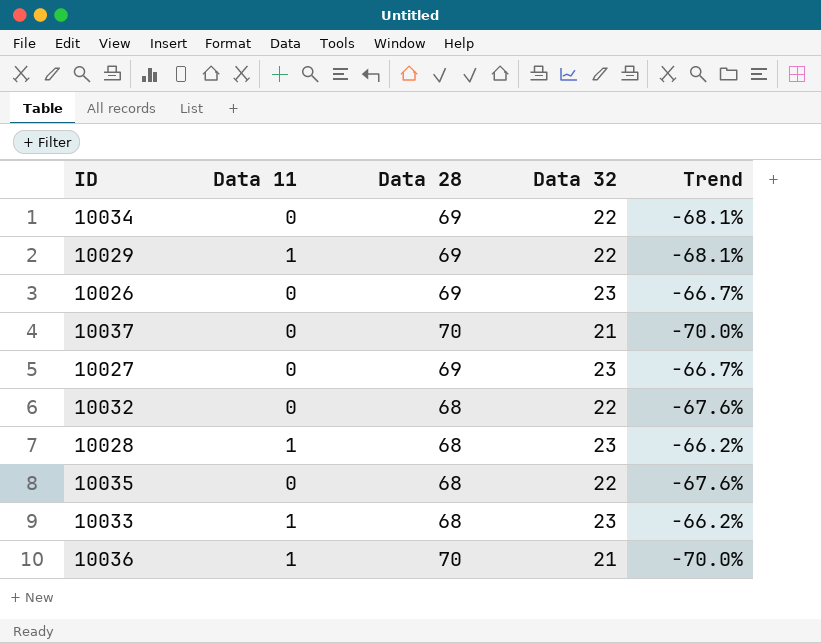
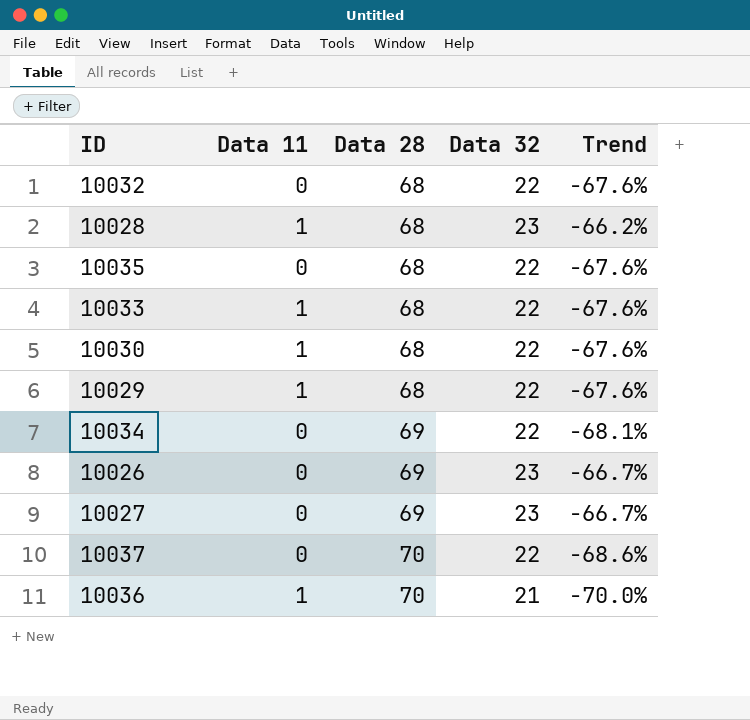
row order: none -> Data 28 ascending
10033 | Data 32: 23 -> 22
10033 | Trend: -66.2% -> -67.6%
row 10030: none -> 1 | 68 | 22 | -67.6%
10029 | Data 28: 69 -> 68
10029 | Trend: -68.1% -> -67.6%
10037 | Data 32: 21 -> 22
10037 | Trend: -70.0% -> -68.6%

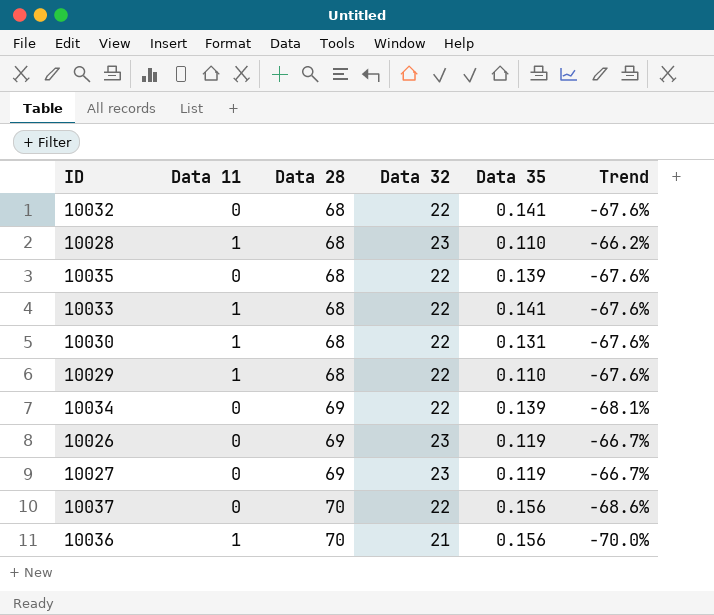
column Data 35 | position: none -> 5

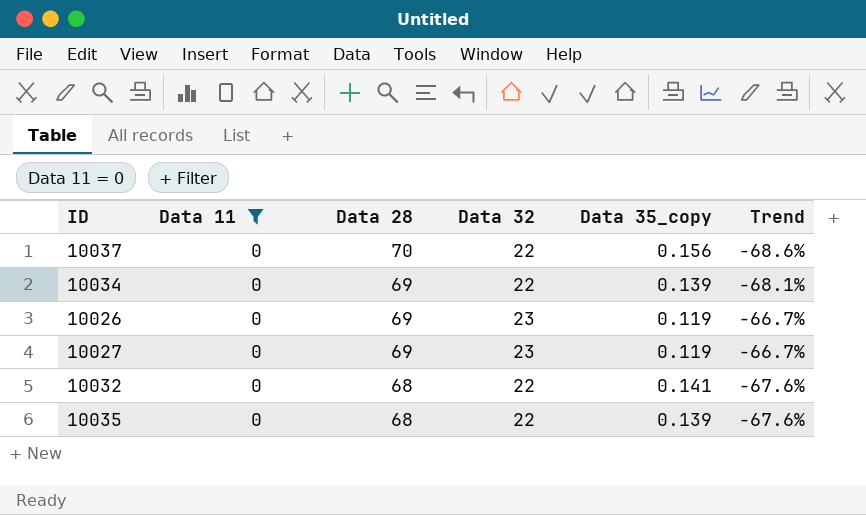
filter: none -> Data 11 = 0
row order: Data 28 ascending -> Data 28 descending
column name: Data 35 -> Data 35_copy

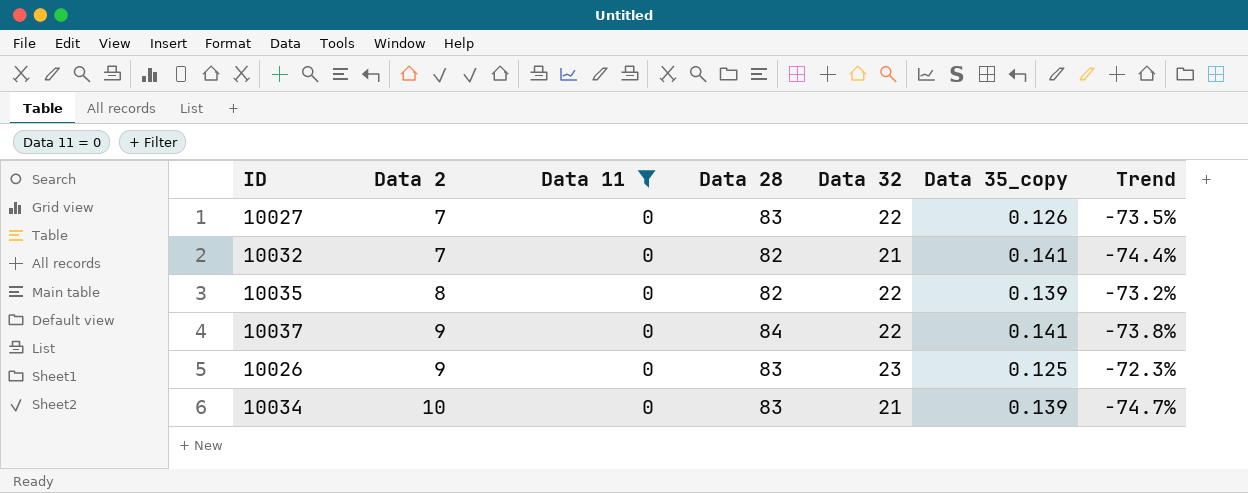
row order: Data 28 descending -> Data 2 ascending
column Data 2 | position: none -> 2
10027 | Data 28: 69 -> 83
10027 | Data 32: 23 -> 22
10027 | Data 35_copy: 0.119 -> 0.126
10027 | Trend: -66.7% -> -73.5%
10032 | Data 28: 68 -> 82
10032 | Data 32: 22 -> 21
10032 | Trend: -67.6% -> -74.4%
10035 | Data 28: 68 -> 82
10035 | Trend: -67.6% -> -73.2%
10037 | Data 28: 70 -> 84
10037 | Data 35_copy: 0.156 -> 0.141
10037 | Trend: -68.6% -> -73.8%
10026 | Data 28: 69 -> 83
10026 | Data 35_copy: 0.119 -> 0.125
10026 | Trend: -66.7% -> -72.3%
10034 | Data 28: 69 -> 83
10034 | Data 32: 22 -> 21
10034 | Trend: -68.1% -> -74.7%

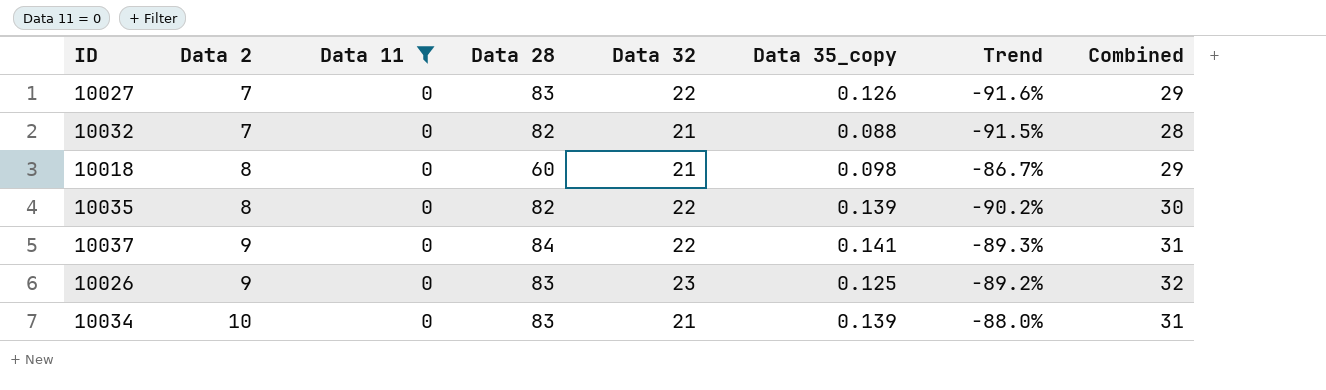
column Trend | formula: ([Data 32] - [Data 28]) / [Data 28] -> ([Data 2] - [Data 28]) / [Data 28]
column Combined | formula: none -> [Data 2] + [Data 32]
10032 | Data 35_copy: 0.141 -> 0.088
row 10018: none -> 8 | 0 | 60 | 21 | 0.098 | -86.7% | 29

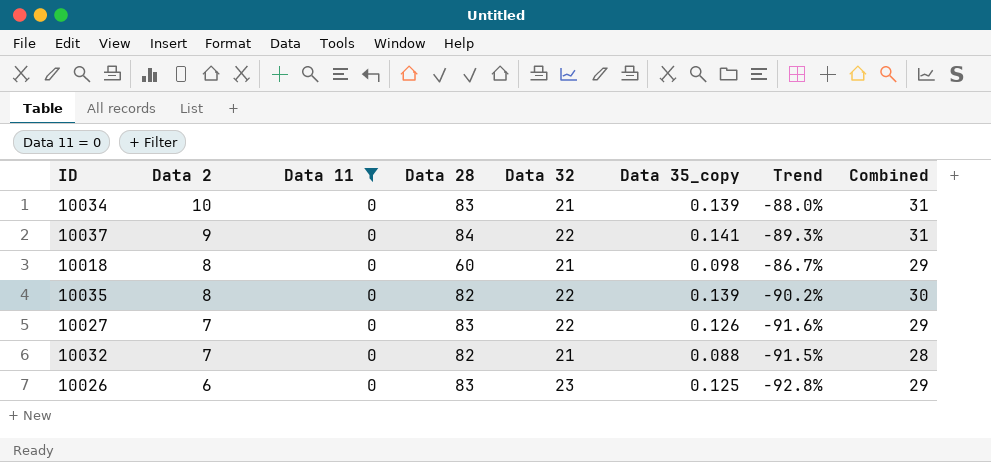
row order: Data 2 ascending -> Data 2 descending
10026 | Data 2: 9 -> 6
10026 | Trend: -89.2% -> -92.8%
10026 | Combined: 32 -> 29

